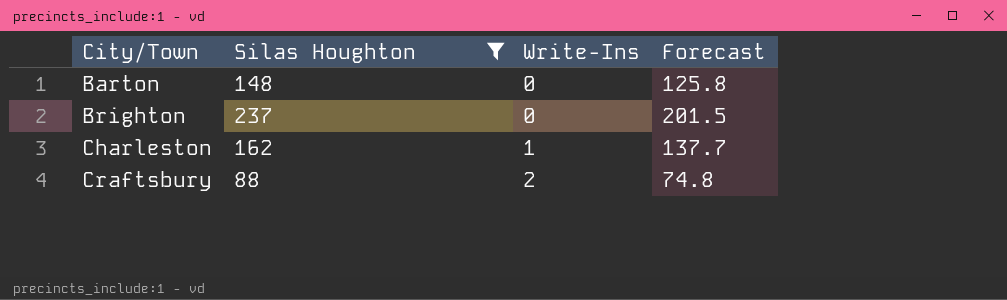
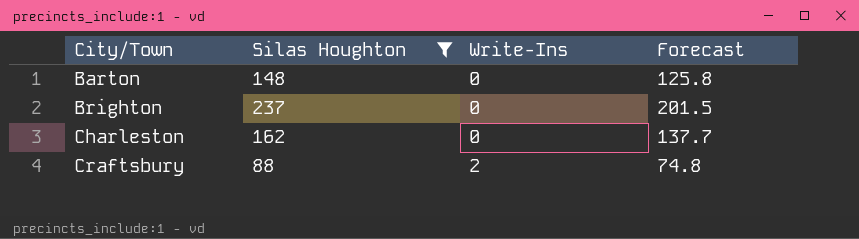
Charleston | Write-Ins: 1 -> 0

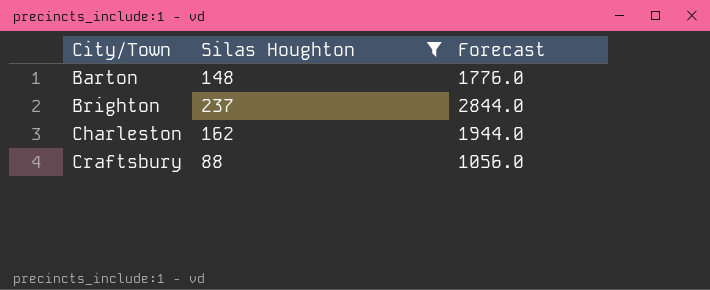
column Write-Ins | position: 3 -> none
column Forecast | formula: [Silas Houghton] * 0.85 -> [Silas Houghton] * 12

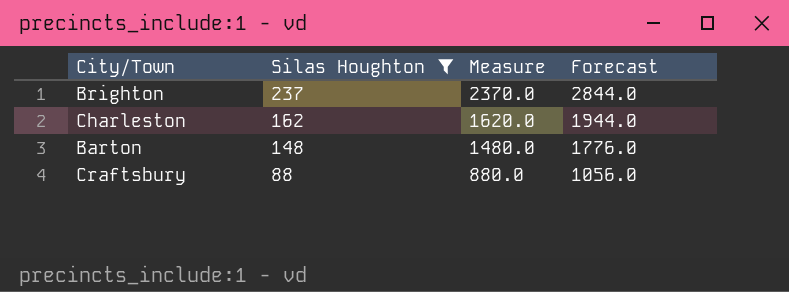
row order: City/Town ascending -> Silas Houghton descending
column Measure | formula: none -> [Silas Houghton] * 10

